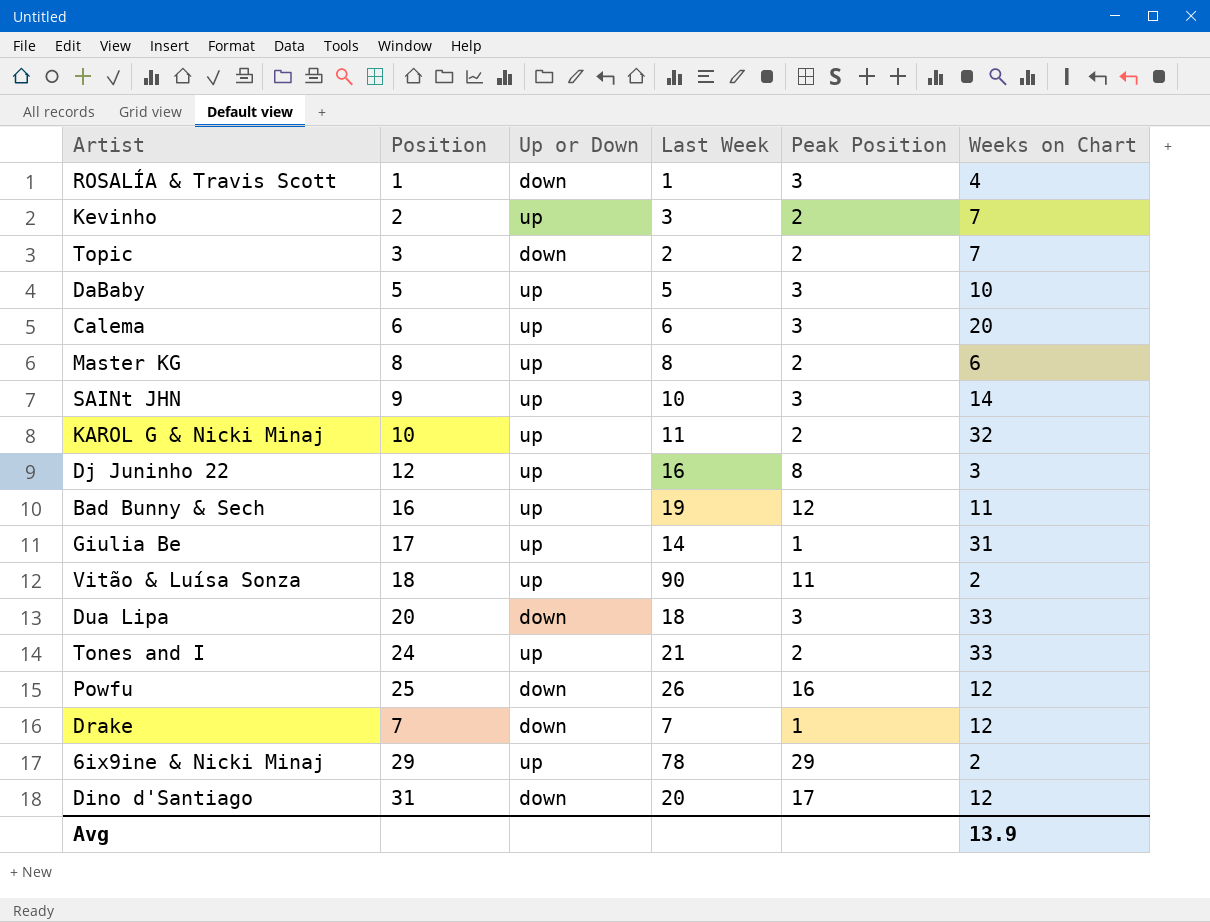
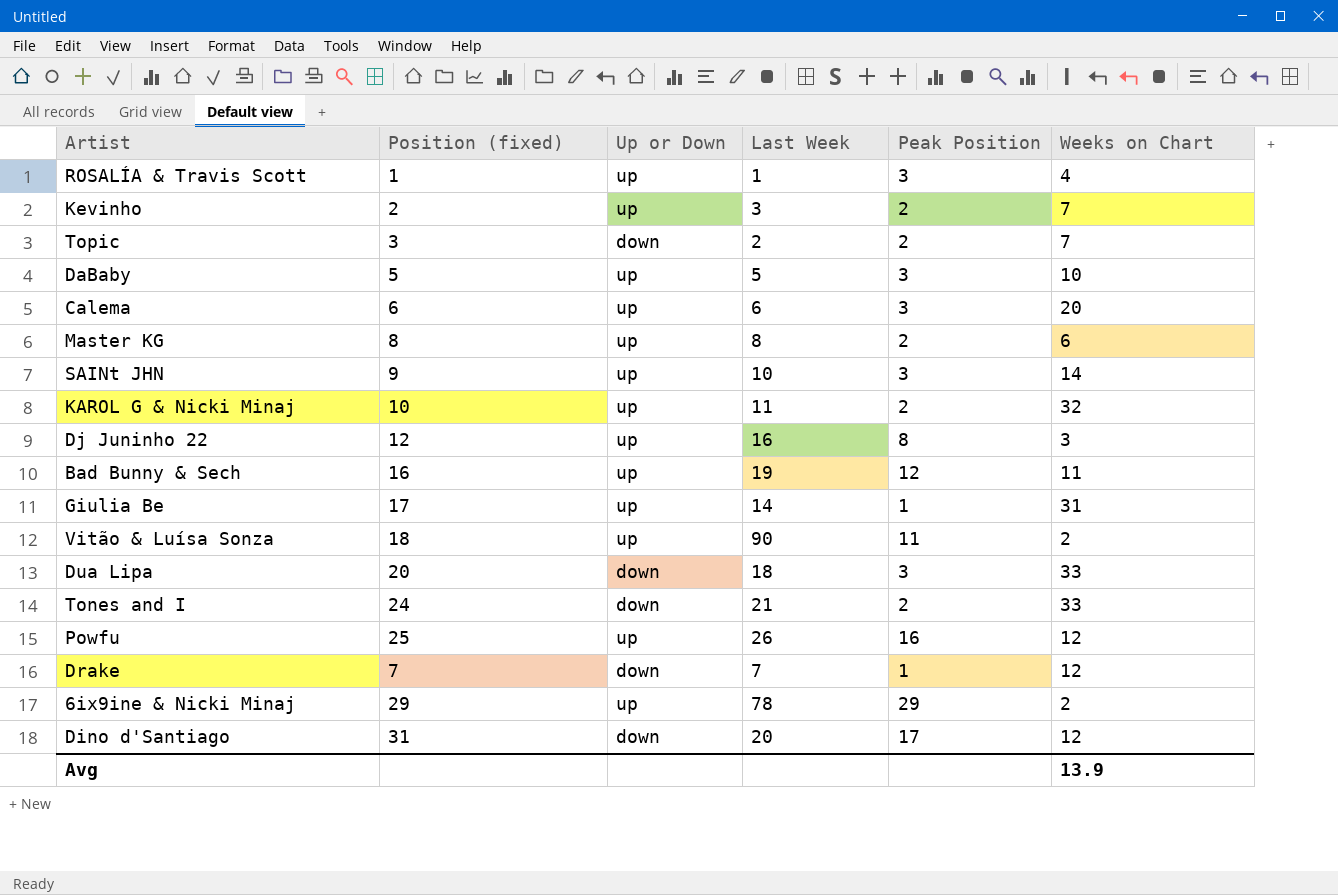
column name: Position -> Position (fixed)
ROSALÍA & Travis Scott | Up or Down: down -> up
Tones and I | Up or Down: up -> down
Powfu | Up or Down: down -> up

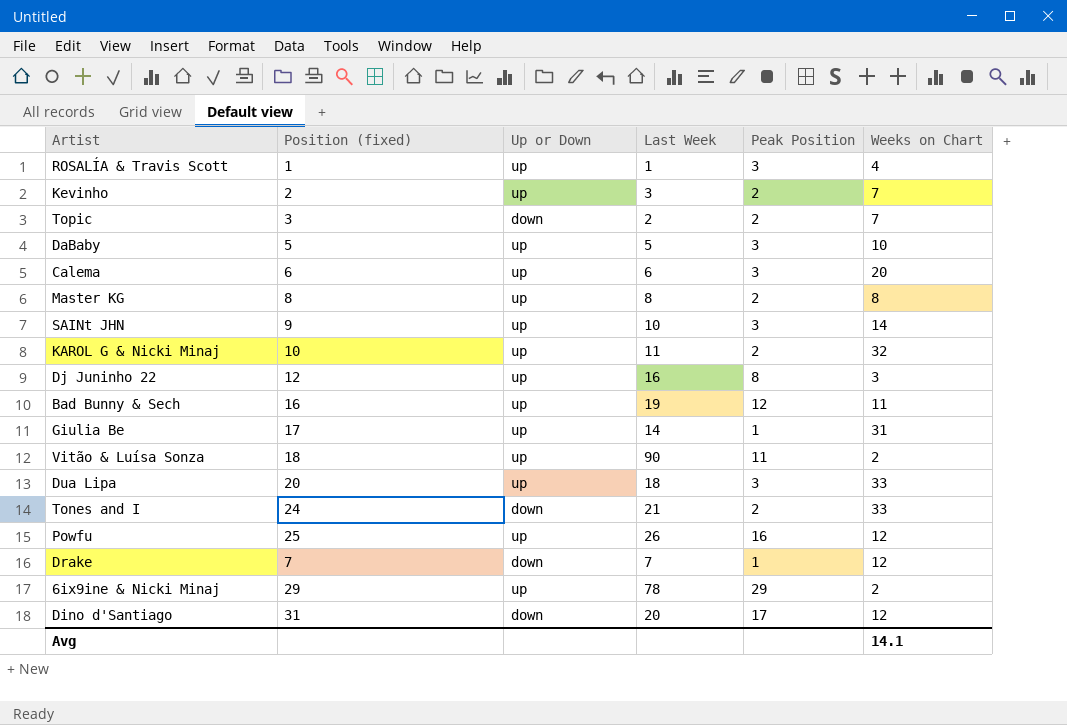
Master KG | Weeks on Chart: 6 -> 8
Dua Lipa | Up or Down: down -> up
Avg | Weeks on Chart: 13.9 -> 14.1

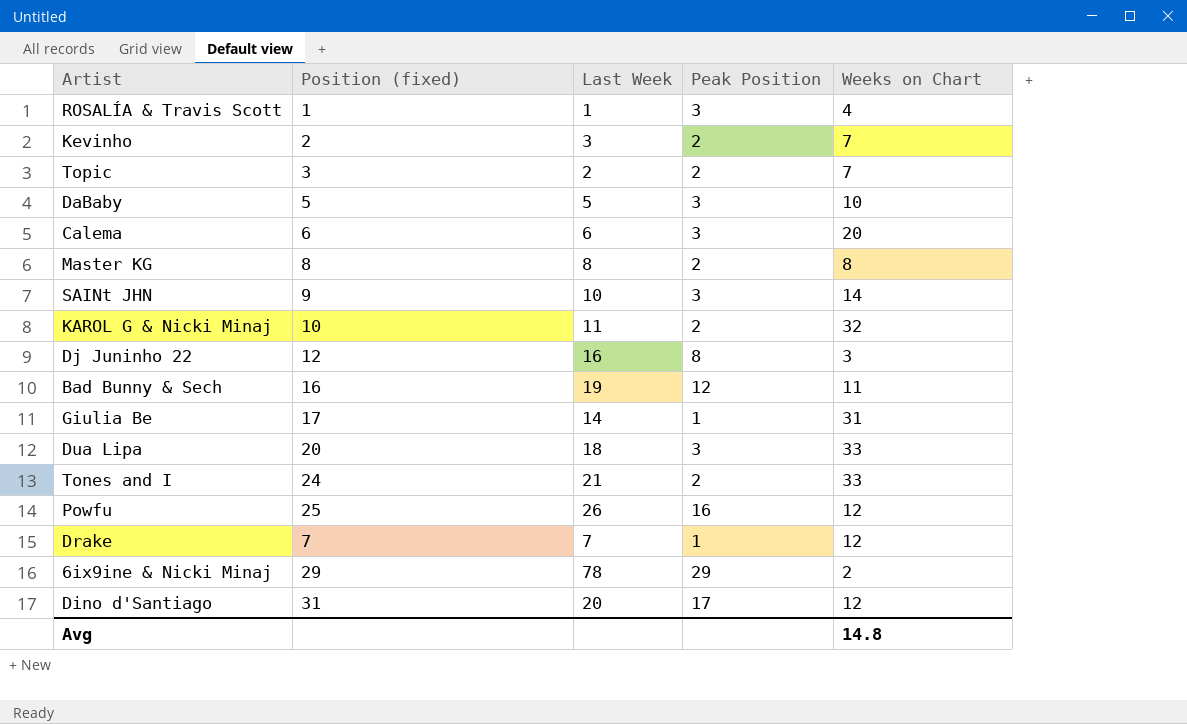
column Up or Down | position: 3 -> none
row Vitão & Luísa Sonza: 18 | up | 90 | 11 | 2 -> none
Avg | Weeks on Chart: 14.1 -> 14.8

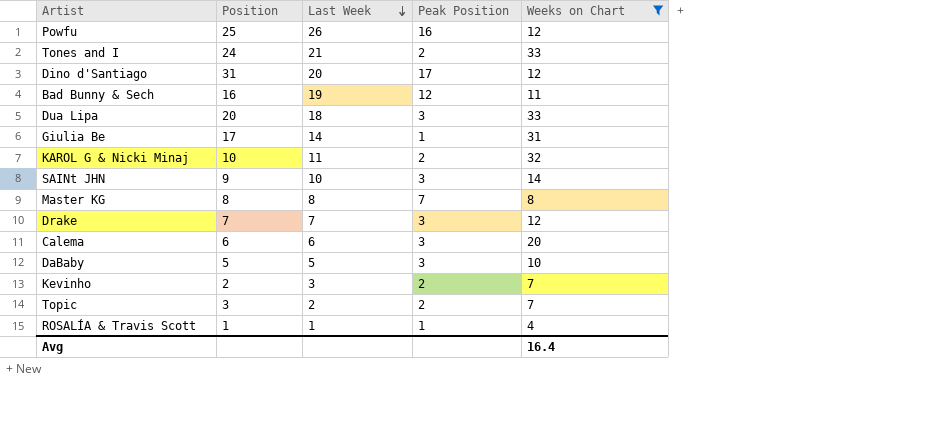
filter: none -> Weeks on Chart >= 4
row order: none -> Last Week descending
column name: Position (fixed) -> Position
Master KG | Peak Position: 2 -> 7
Drake | Peak Position: 1 -> 3
ROSALÍA & Travis Scott | Peak Position: 3 -> 1
Avg | Weeks on Chart: 14.8 -> 16.4

